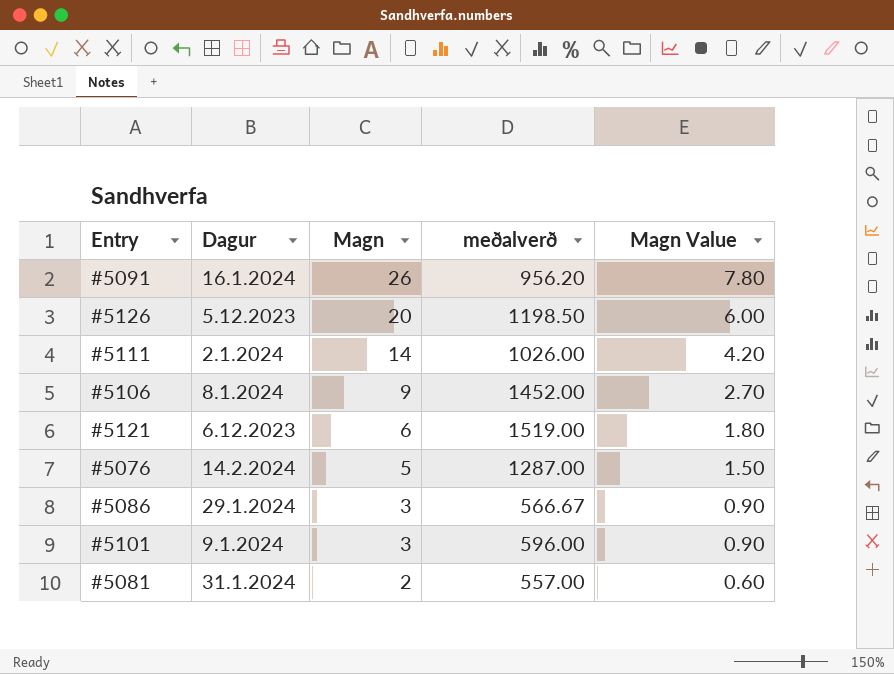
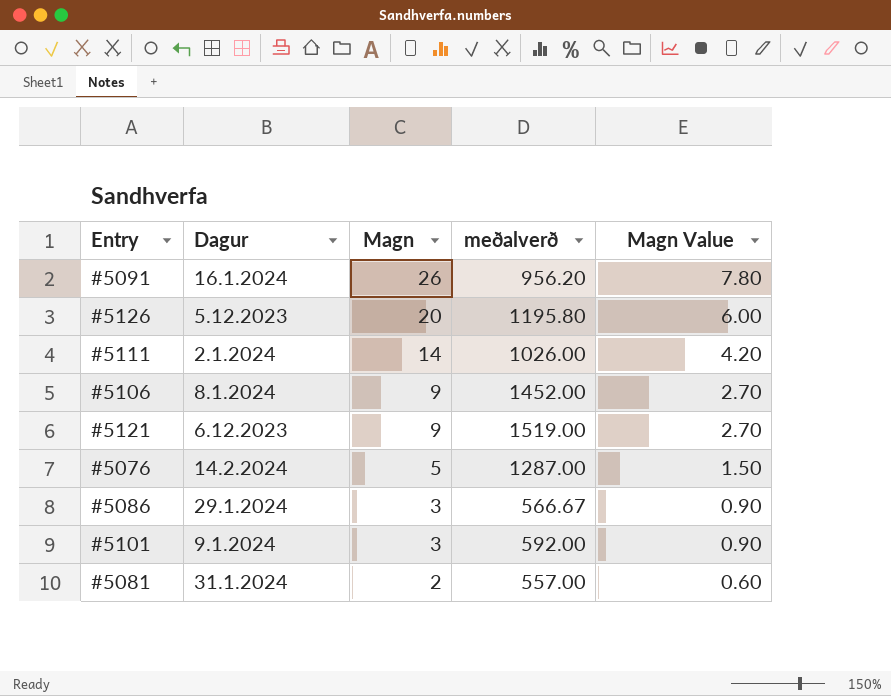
#5126 | meðalverð: 1198.50 -> 1195.80
#5121 | Magn: 6 -> 9
#5121 | Magn Value: 1.80 -> 2.70
#5101 | meðalverð: 596.00 -> 592.00

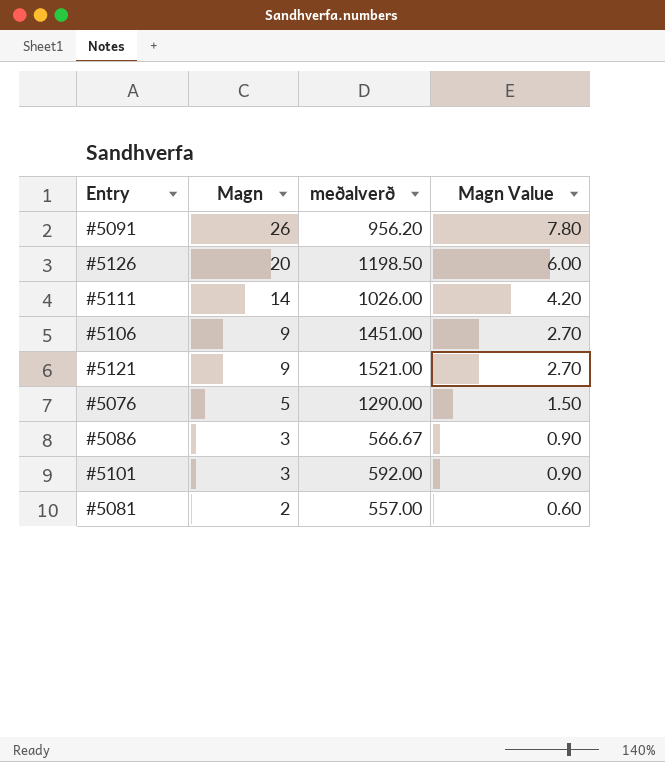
column Dagur | position: 2 -> none
#5126 | meðalverð: 1195.80 -> 1198.50
#5106 | meðalverð: 1452.00 -> 1451.00
#5121 | meðalverð: 1519.00 -> 1521.00
#5076 | meðalverð: 1287.00 -> 1290.00

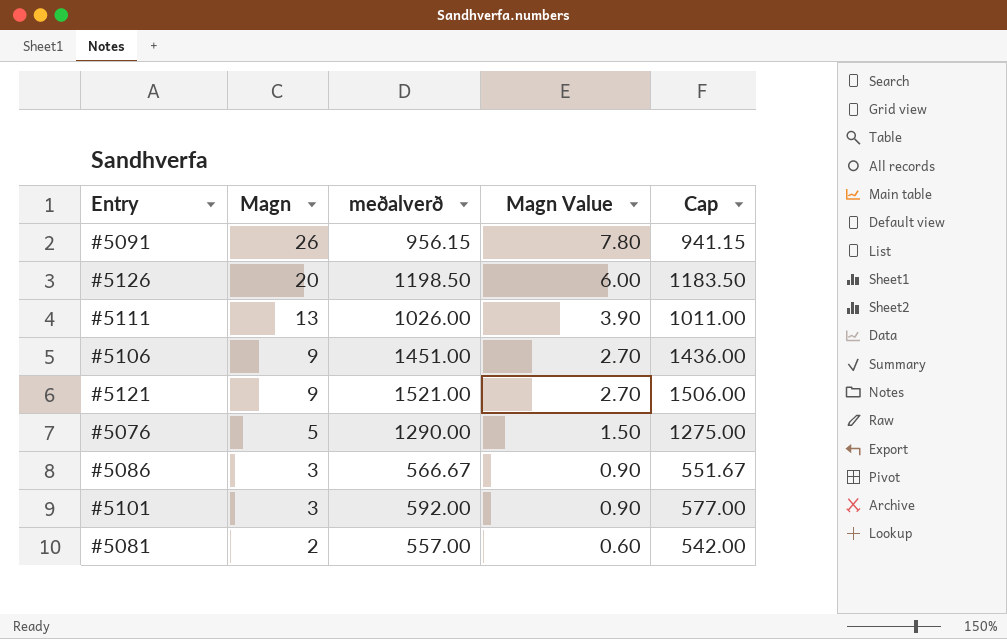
column Cap | formula: none -> [meðalverð] - 15
#5091 | meðalverð: 956.20 -> 956.15
#5111 | Magn: 14 -> 13
#5111 | Magn Value: 4.20 -> 3.90

